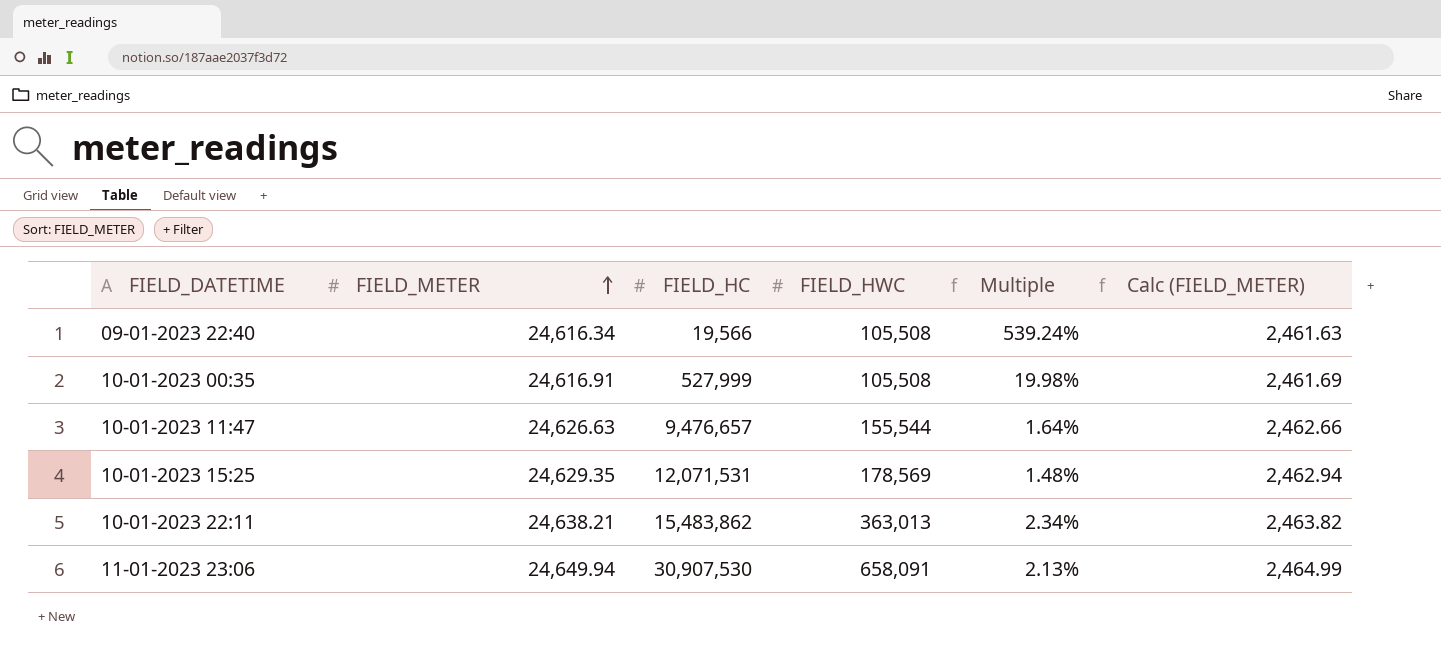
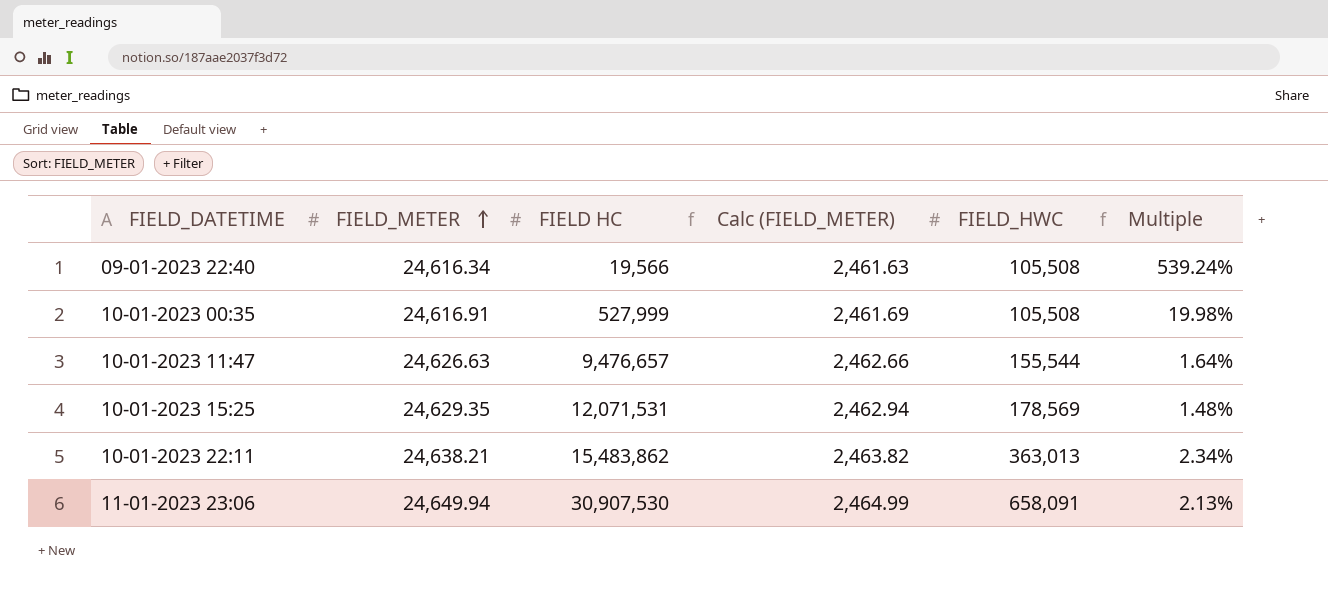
column name: FIELD_HC -> FIELD HC
column Calc (FIELD_METER) | position: 6 -> 4

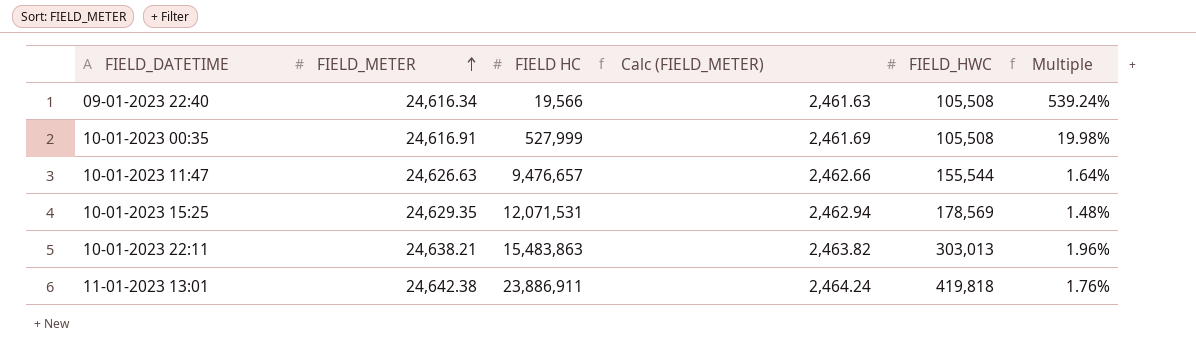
row 11-01-2023 23:06: 24,649.94 | 30,907,530 | 2,464.99 | 658,091 | 2.13% -> none
10-01-2023 22:11 | FIELD HC: 15,483,862 -> 15,483,863
10-01-2023 22:11 | FIELD_HWC: 363,013 -> 303,013
10-01-2023 22:11 | Multiple: 2.34% -> 1.96%
row 11-01-2023 13:01: none -> 24,642.38 | 23,886,911 | 2,464.24 | 419,818 | 1.76%

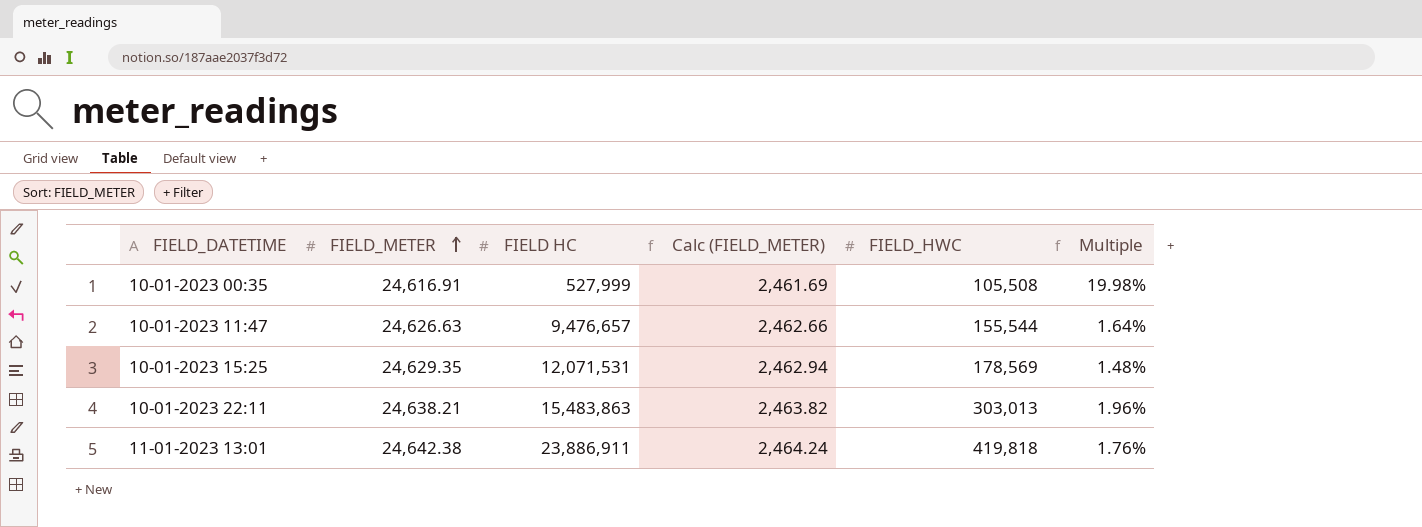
row 09-01-2023 22:40: 24,616.34 | 19,566 | 2,461.63 | 105,508 | 539.24% -> none

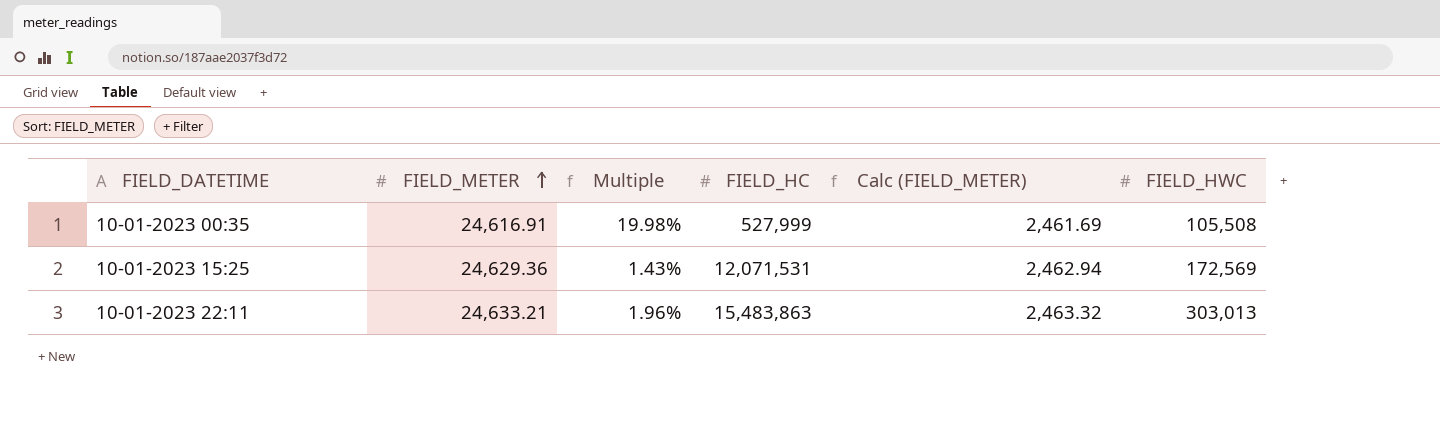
column Multiple | position: 6 -> 3
column name: FIELD HC -> FIELD_HC
row 10-01-2023 11:47: 24,626.63 | 9,476,657 | 2,462.66 | 155,544 | 1.64% -> none
row 11-01-2023 13:01: 24,642.38 | 23,886,911 | 2,464.24 | 419,818 | 1.76% -> none
10-01-2023 15:25 | FIELD_METER: 24,629.35 -> 24,629.36
10-01-2023 15:25 | Multiple: 1.48% -> 1.43%
10-01-2023 15:25 | FIELD_HWC: 178,569 -> 172,569
10-01-2023 22:11 | FIELD_METER: 24,638.21 -> 24,633.21
10-01-2023 22:11 | Calc (FIELD_METER): 2,463.82 -> 2,463.32

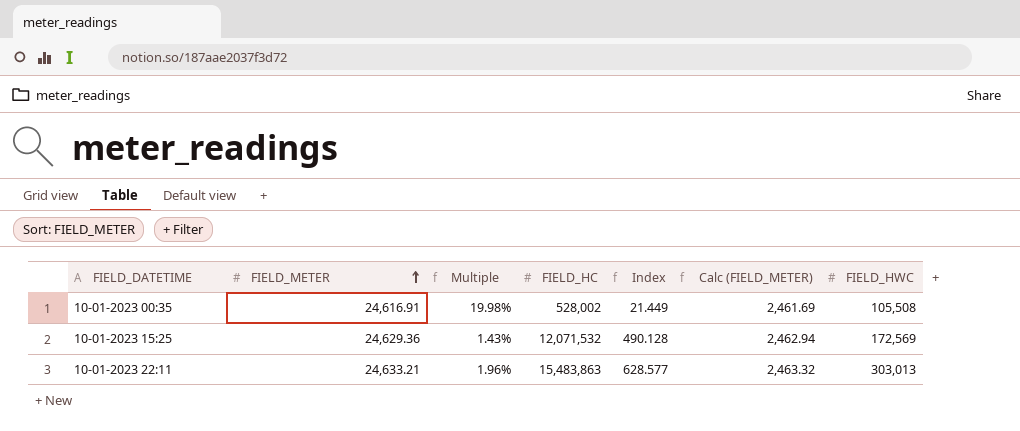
column Index | formula: none -> [FIELD_HC] / [FIELD_METER]
10-01-2023 00:35 | FIELD_HC: 527,999 -> 528,002
10-01-2023 15:25 | FIELD_HC: 12,071,531 -> 12,071,532

